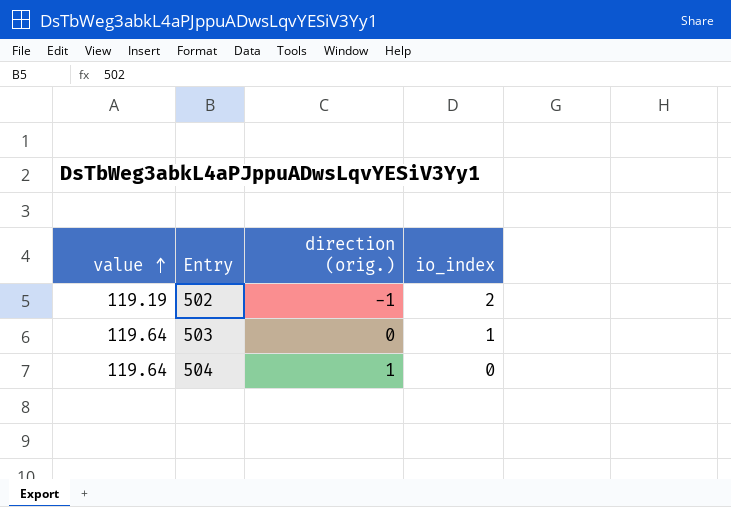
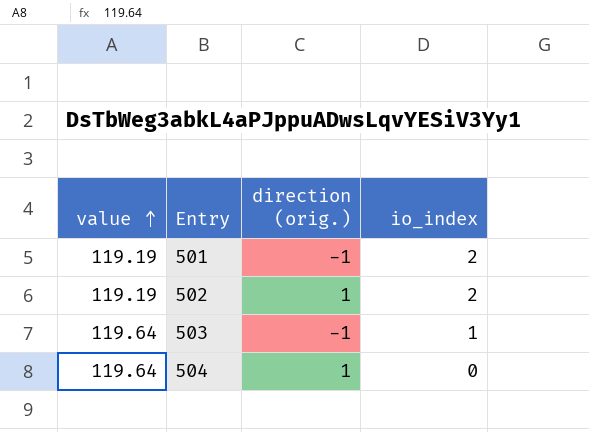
row 501: none -> 119.19 | -1 | 2
502 | direction (orig.): -1 -> 1
503 | direction (orig.): 0 -> -1

